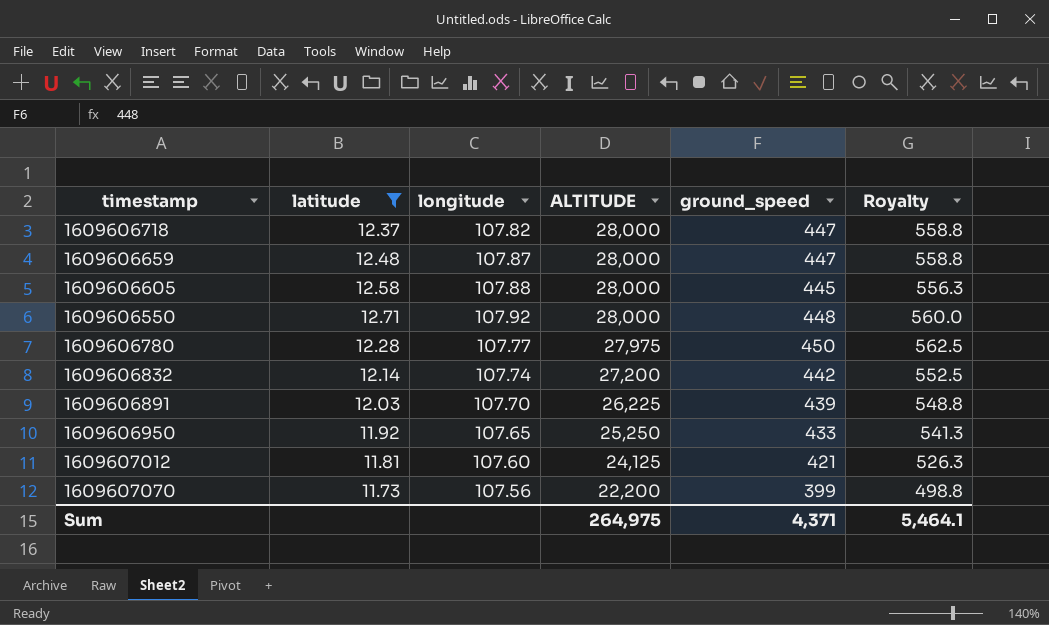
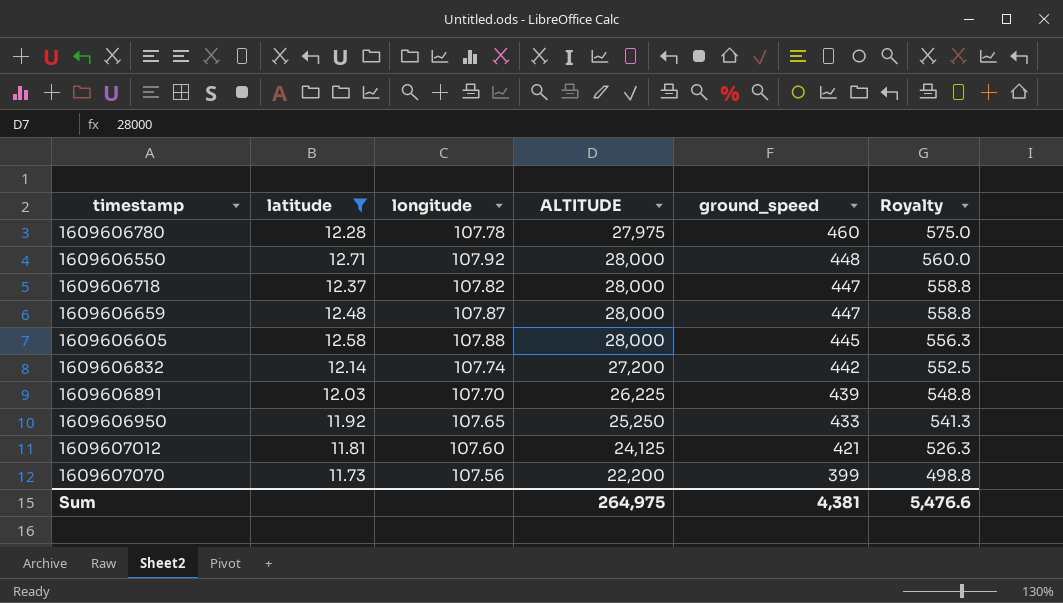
row order: ALTITUDE descending -> ground_speed descending
1609606780 | longitude: 107.77 -> 107.78
1609606780 | ground_speed: 450 -> 460
1609606780 | Royalty: 562.5 -> 575.0
Sum | ground_speed: 4,371 -> 4,381
Sum | Royalty: 5,464.1 -> 5,476.6

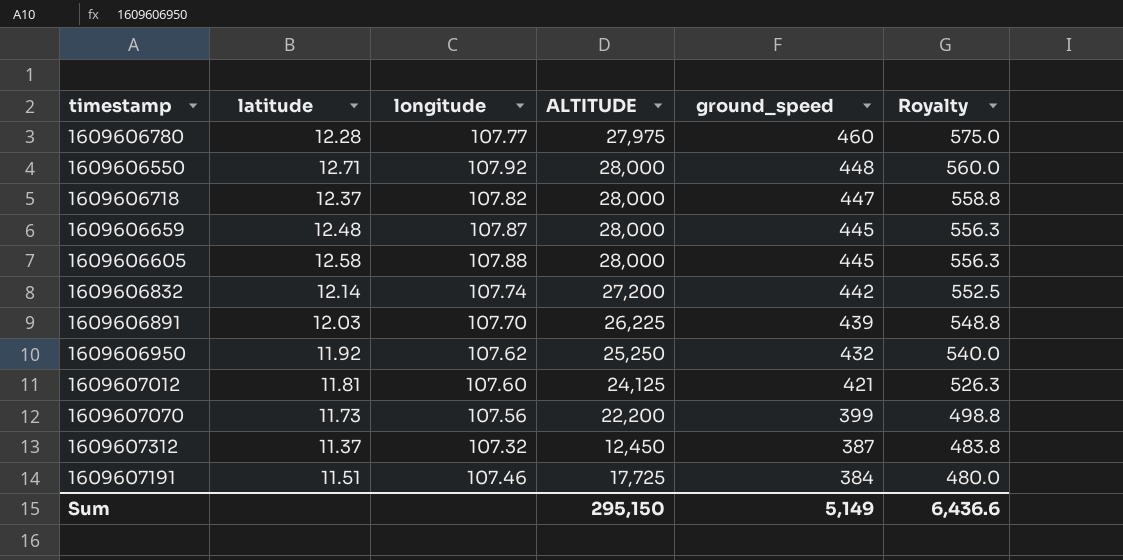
filter: latitude >= 11.73 -> none
1609606780 | longitude: 107.78 -> 107.77
1609606659 | ground_speed: 447 -> 445
1609606659 | Royalty: 558.8 -> 556.3
1609606950 | longitude: 107.65 -> 107.62
1609606950 | ground_speed: 433 -> 432
1609606950 | Royalty: 541.3 -> 540.0
Sum | ALTITUDE: 264,975 -> 295,150
Sum | ground_speed: 4,381 -> 5,149
Sum | Royalty: 5,476.6 -> 6,436.6

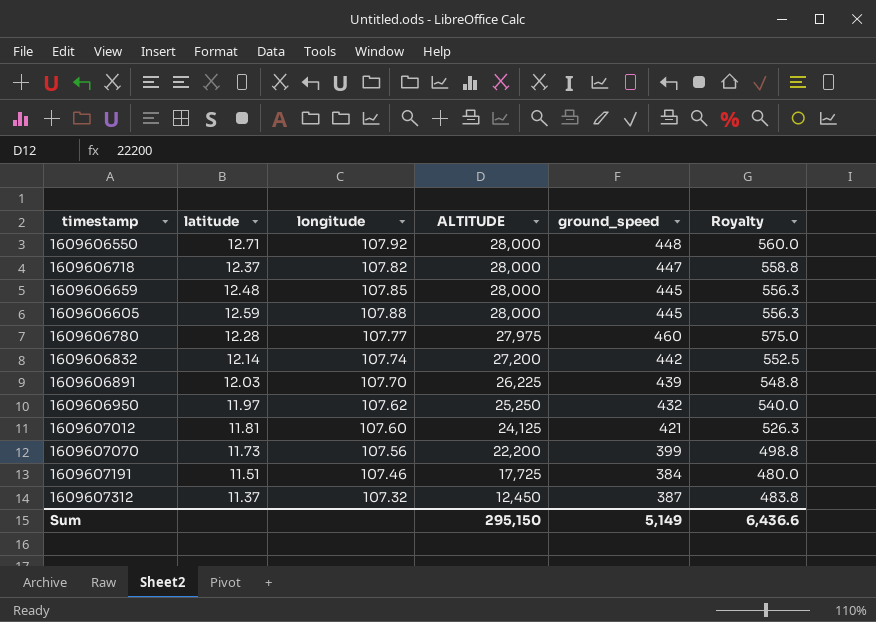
row order: ground_speed descending -> ALTITUDE descending
1609606659 | longitude: 107.87 -> 107.85
1609606605 | latitude: 12.58 -> 12.59
1609606950 | latitude: 11.92 -> 11.97

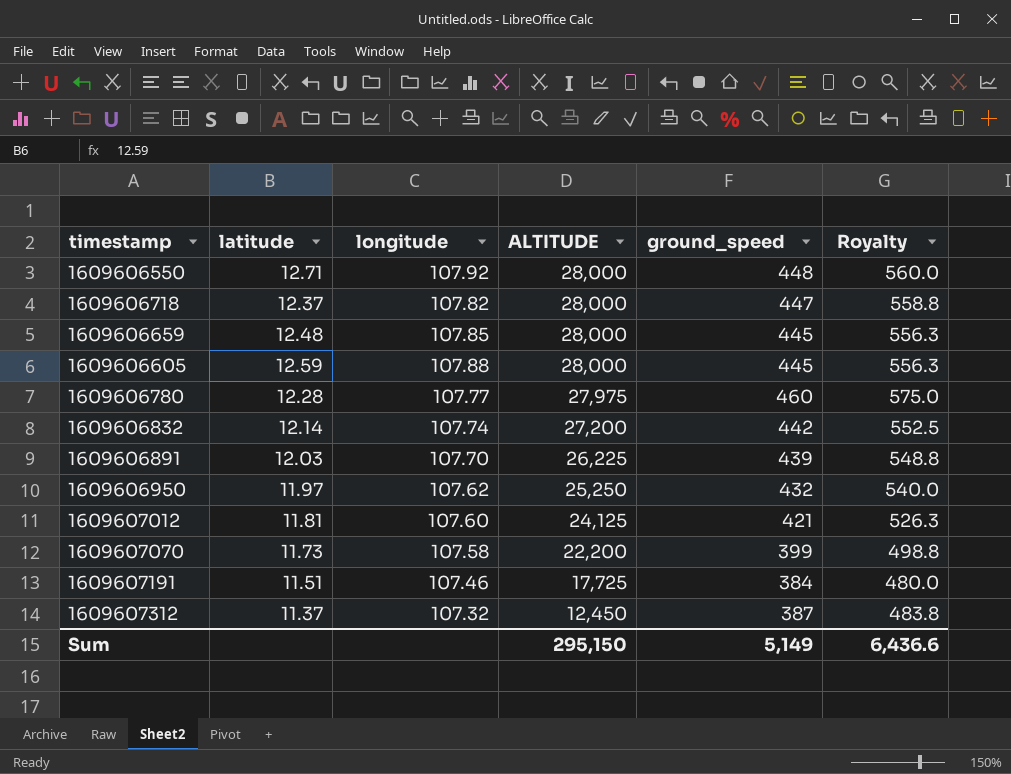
1609607070 | longitude: 107.56 -> 107.58

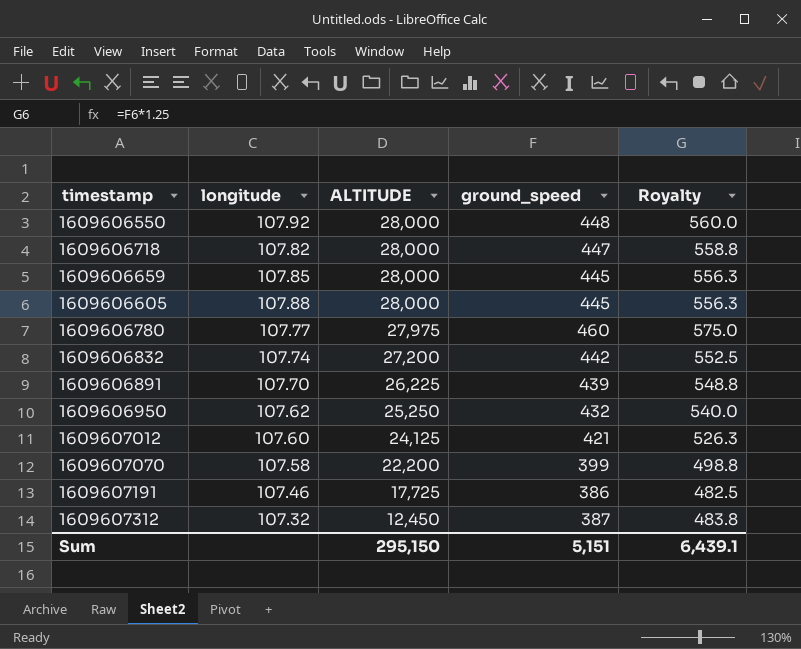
column latitude | position: 2 -> none
1609607191 | ground_speed: 384 -> 386
1609607191 | Royalty: 480.0 -> 482.5
Sum | ground_speed: 5,149 -> 5,151
Sum | Royalty: 6,436.6 -> 6,439.1

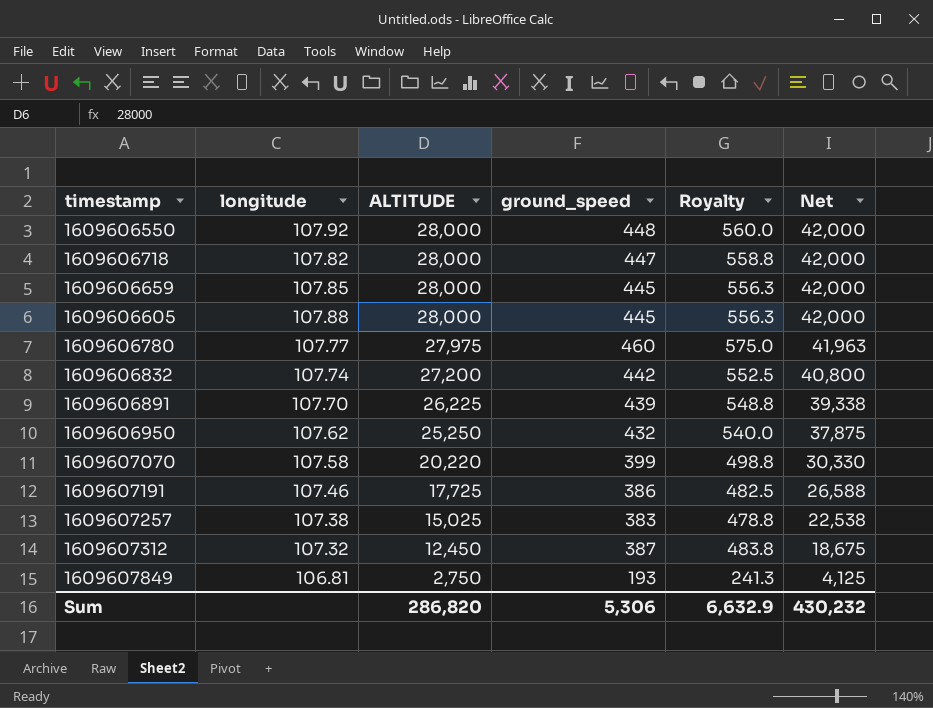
column Net | formula: none -> [ALTITUDE] * 1.5
row 1609607012: 107.60 | 24,125 | 421 | 526.3 -> none
1609607070 | ALTITUDE: 22,200 -> 20,220
row 1609607257: none -> 107.38 | 15,025 | 383 | 478.8 | 22,538
row 1609607849: none -> 106.81 | 2,750 | 193 | 241.3 | 4,125
Sum | ALTITUDE: 295,150 -> 286,820
Sum | ground_speed: 5,151 -> 5,306
Sum | Royalty: 6,439.1 -> 6,632.9

